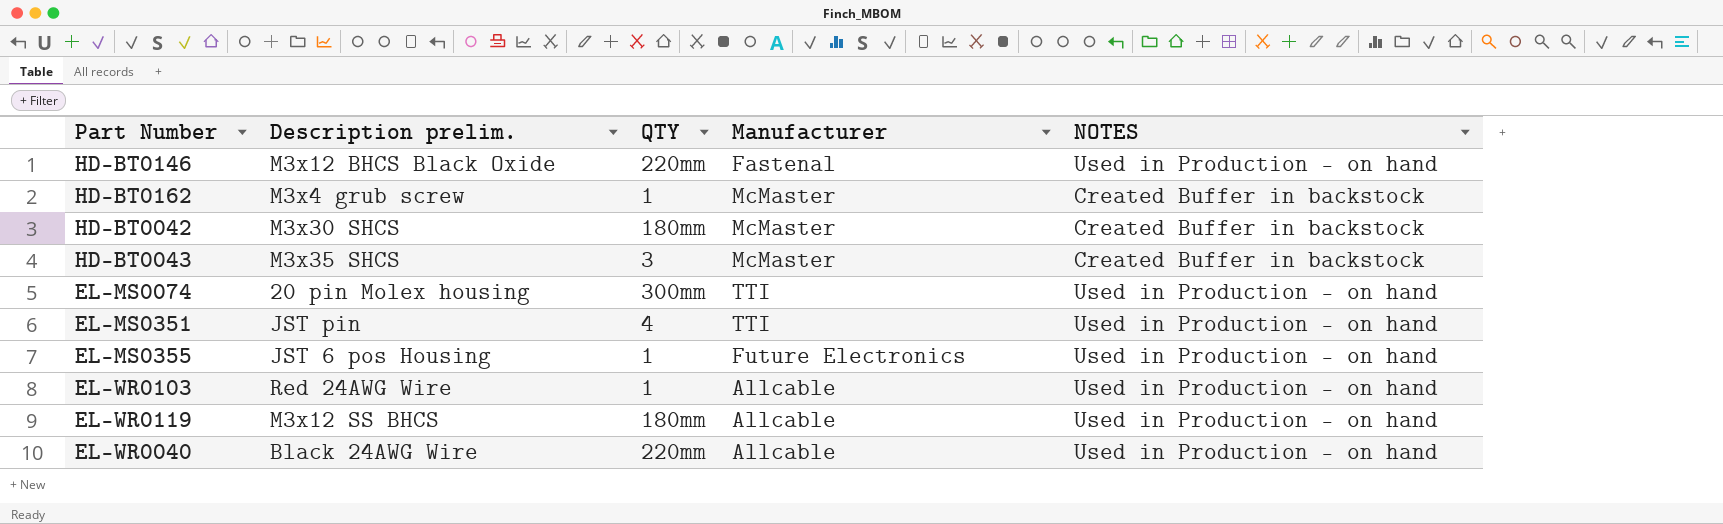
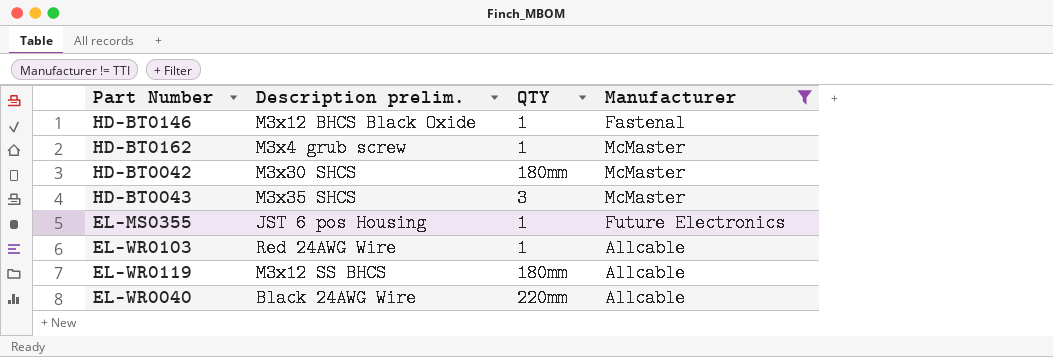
filter: none -> Manufacturer != TTI
column NOTES | position: 5 -> none
HD-BT0146 | QTY: 220mm -> 1

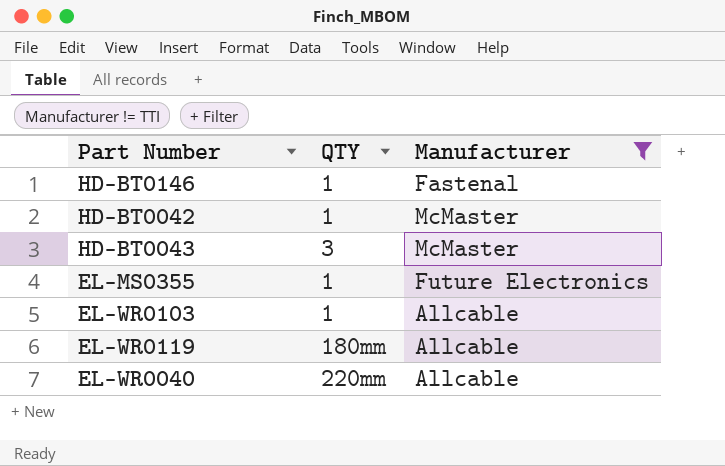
column Description prelim. | position: 2 -> none
row HD-BT0162: M3x4 grub screw | 1 | McMaster -> none
HD-BT0042 | QTY: 180mm -> 1

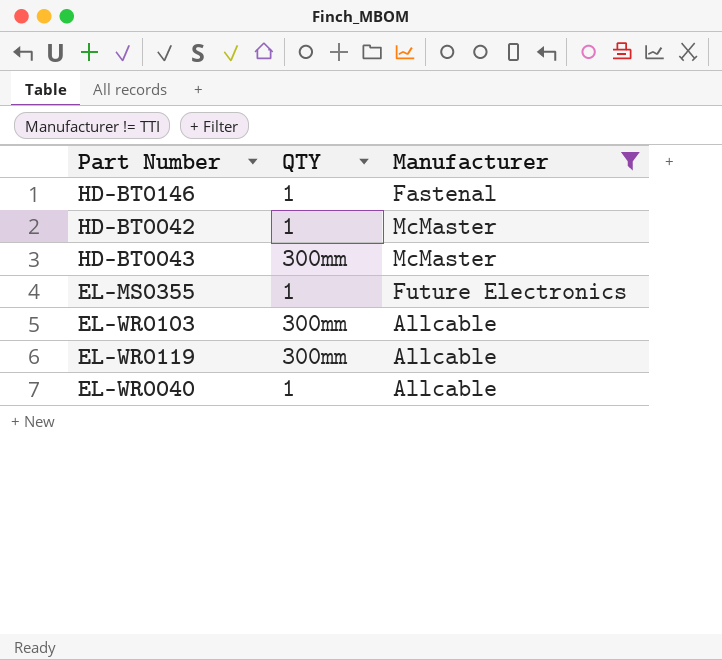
HD-BT0043 | QTY: 3 -> 300mm
EL-WR0103 | QTY: 1 -> 300mm
EL-WR0119 | QTY: 180mm -> 300mm
EL-WR0040 | QTY: 220mm -> 1

